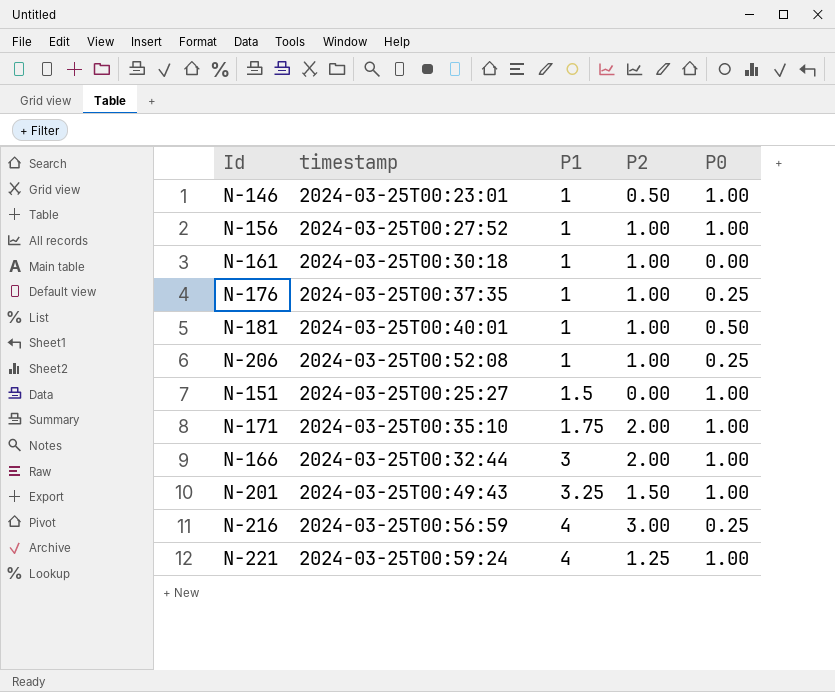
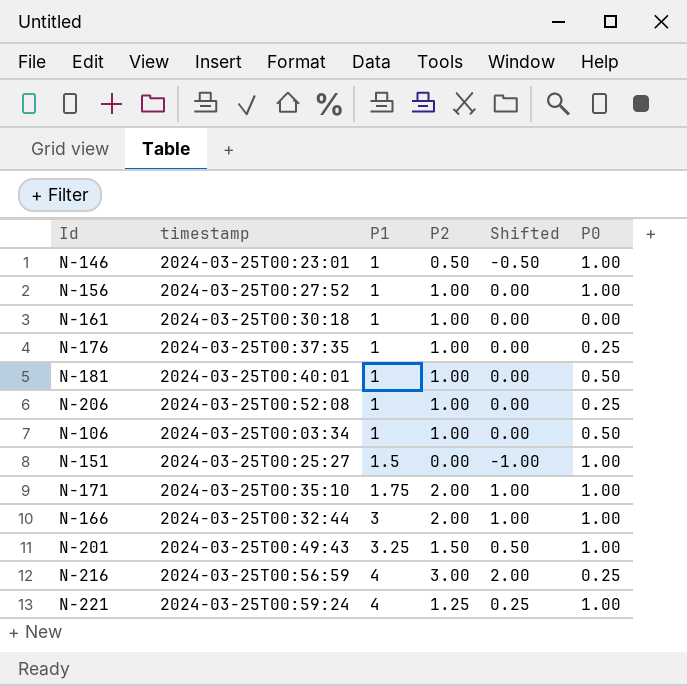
column Shifted | formula: none -> [P2] - 1
row N-106: none -> 2024-03-25T00:03:34 | 1 | 1.00 | 0.00 | 0.50

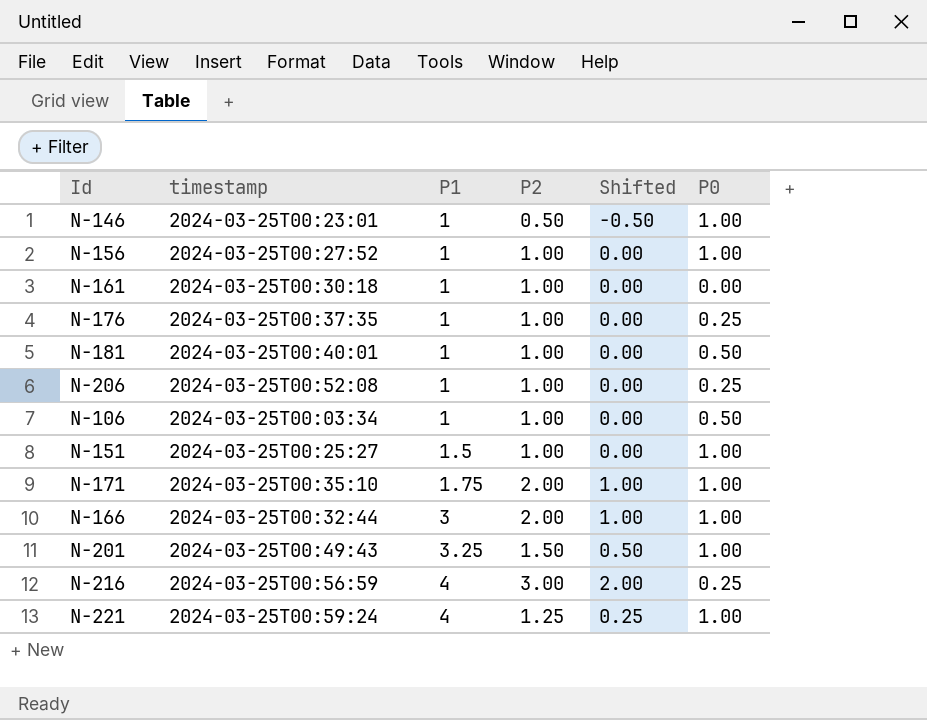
N-151 | P2: 0.00 -> 1.00
N-151 | Shifted: -1.00 -> 0.00

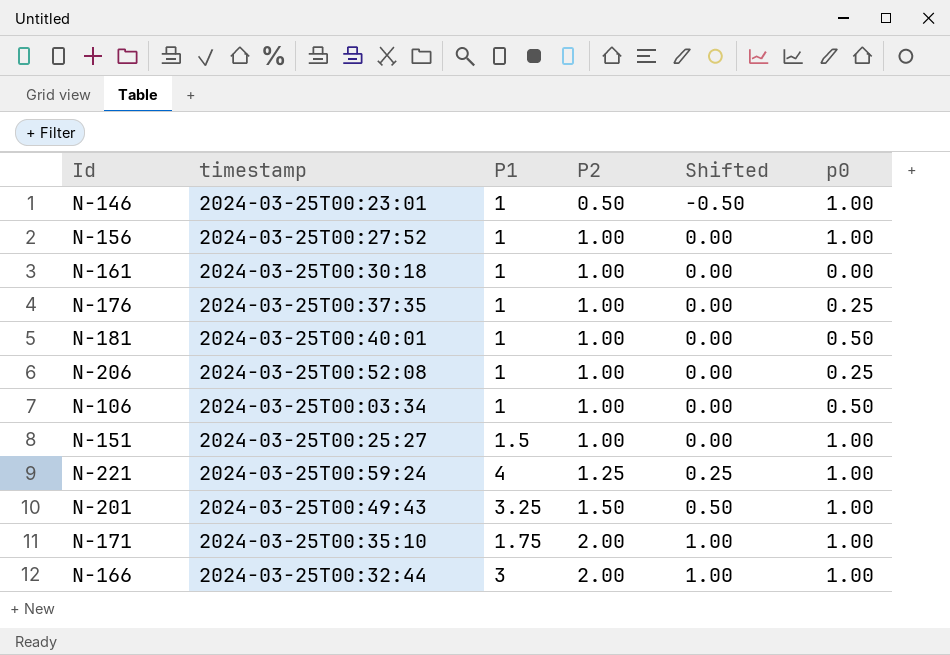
row order: P1 ascending -> P2 ascending
column name: P0 -> p0
row N-216: 2024-03-25T00:56:59 | 4 | 3.00 | 2.00 | 0.25 -> none

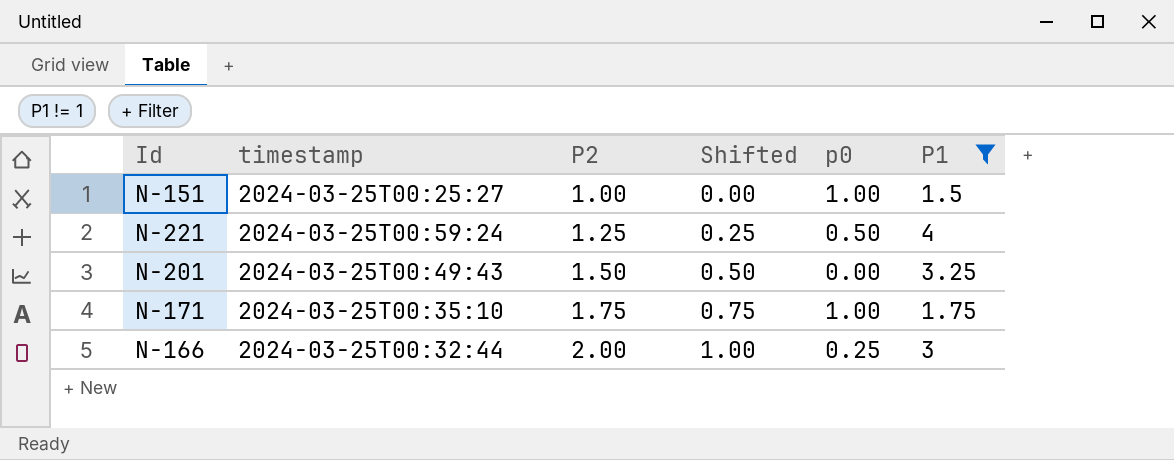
filter: none -> P1 != 1
column P1 | position: 3 -> 6
N-221 | p0: 1.00 -> 0.50
N-201 | p0: 1.00 -> 0.00
N-171 | P2: 2.00 -> 1.75
N-171 | Shifted: 1.00 -> 0.75
N-166 | p0: 1.00 -> 0.25

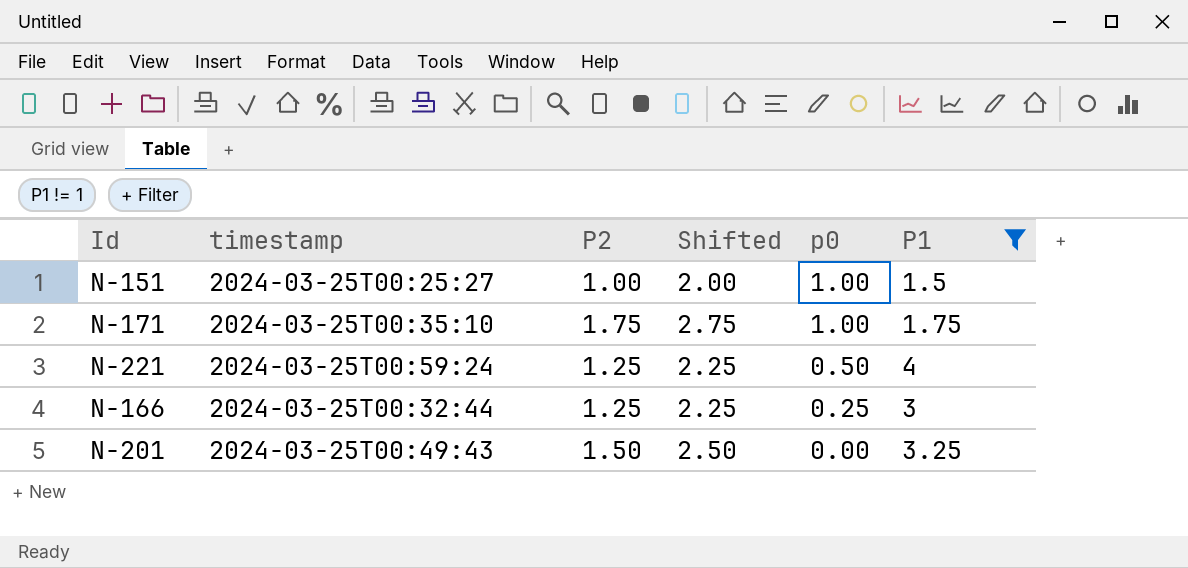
row order: P2 ascending -> p0 descending
column Shifted | formula: [P2] - 1 -> [P2] + 1
N-166 | P2: 2.00 -> 1.25

